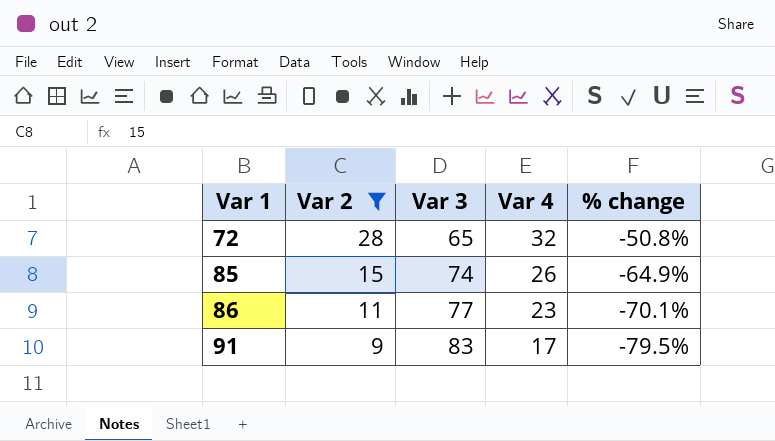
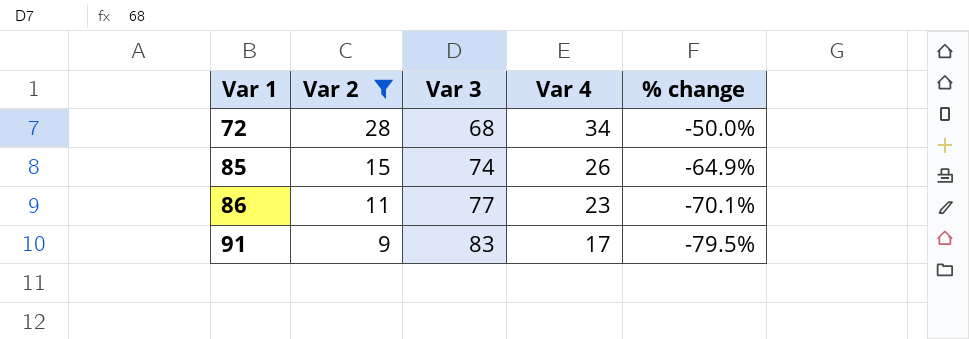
72 | Var 3: 65 -> 68
72 | Var 4: 32 -> 34
72 | % change: -50.8% -> -50.0%

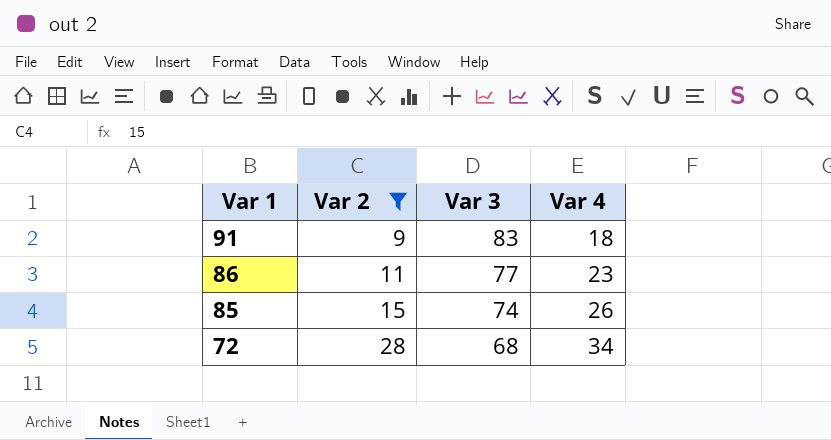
row order: Var 1 ascending -> Var 1 descending
column % change | formula: ([Var 4] - [Var 3]) / [Var 3] -> none
91 | Var 4: 17 -> 18

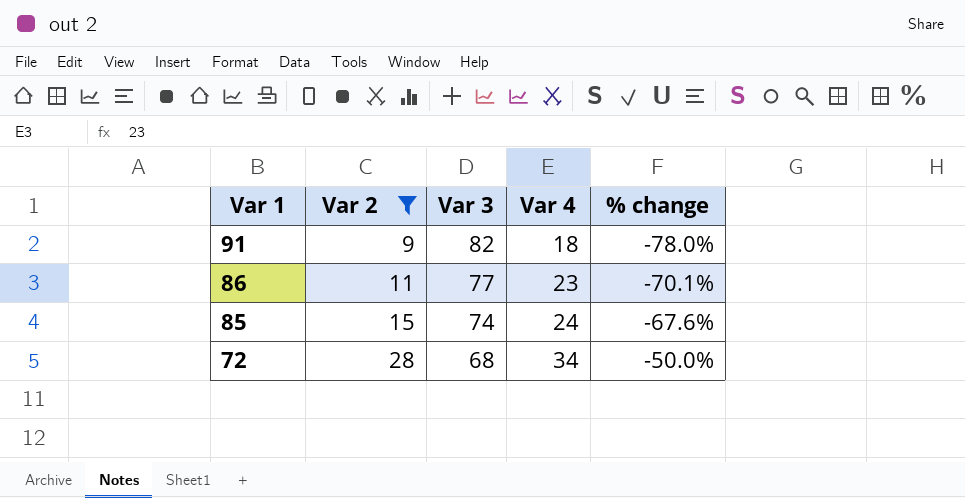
column % change | formula: none -> ([Var 4] - [Var 3]) / [Var 3]
91 | Var 3: 83 -> 82
85 | Var 4: 26 -> 24

